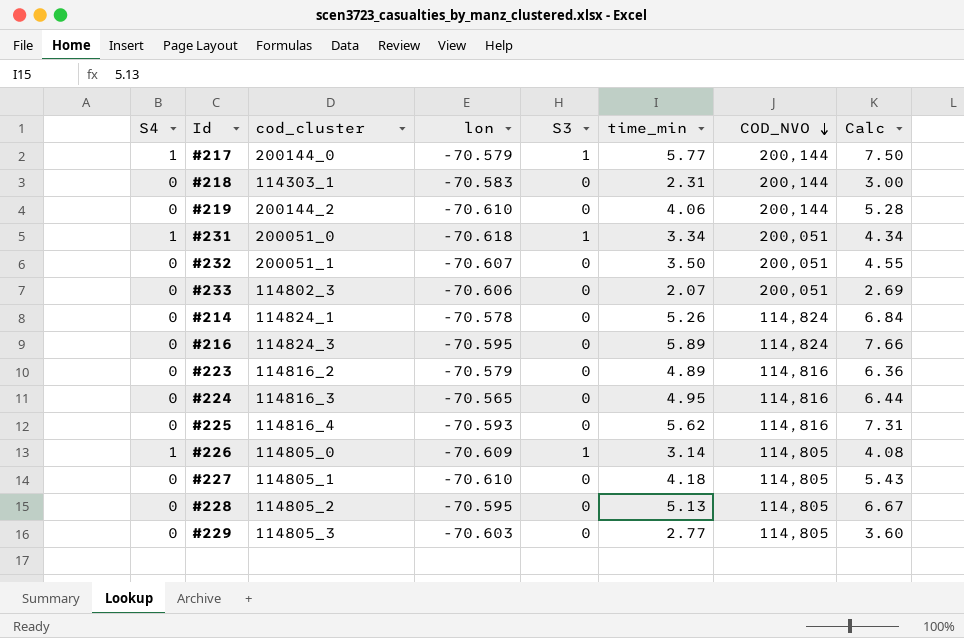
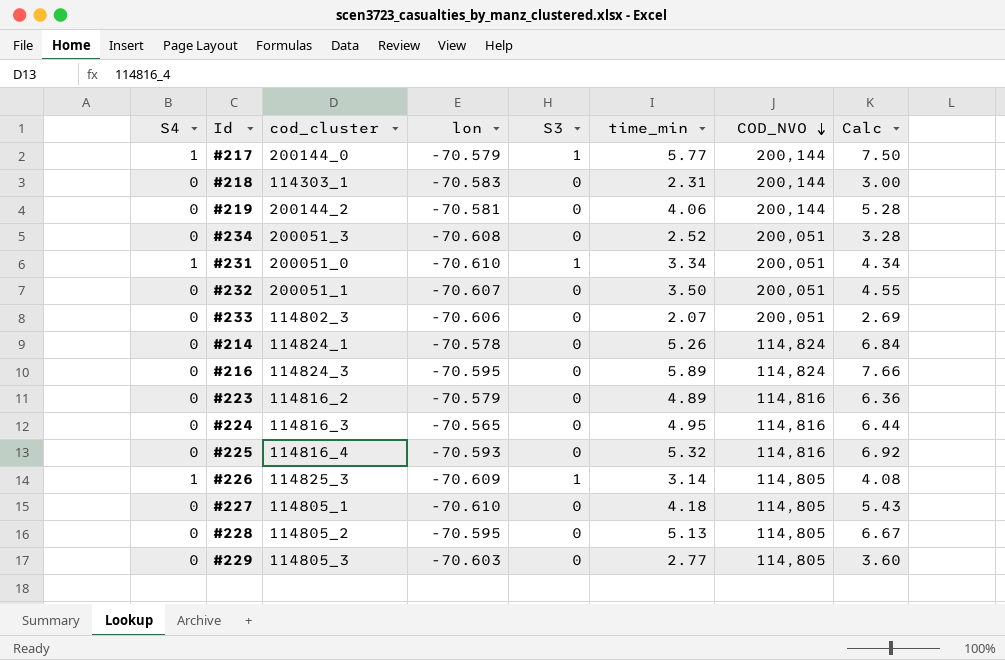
#219 | lon: -70.610 -> -70.581
row #234: none -> 0 | 200051_3 | -70.608 | 0 | 2.52 | 200,051 | 3.28
#231 | lon: -70.618 -> -70.610
#225 | time_min: 5.62 -> 5.32
#225 | Calc: 7.31 -> 6.92
#226 | cod_cluster: 114805_0 -> 114825_3

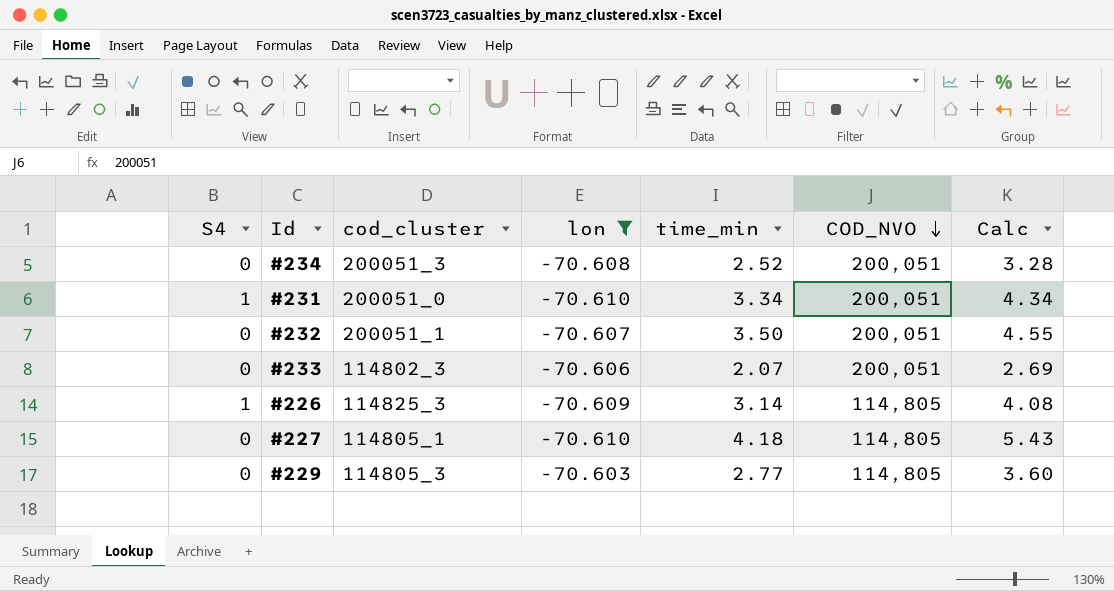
filter: none -> lon <= -70.603
column S3 | position: 5 -> none

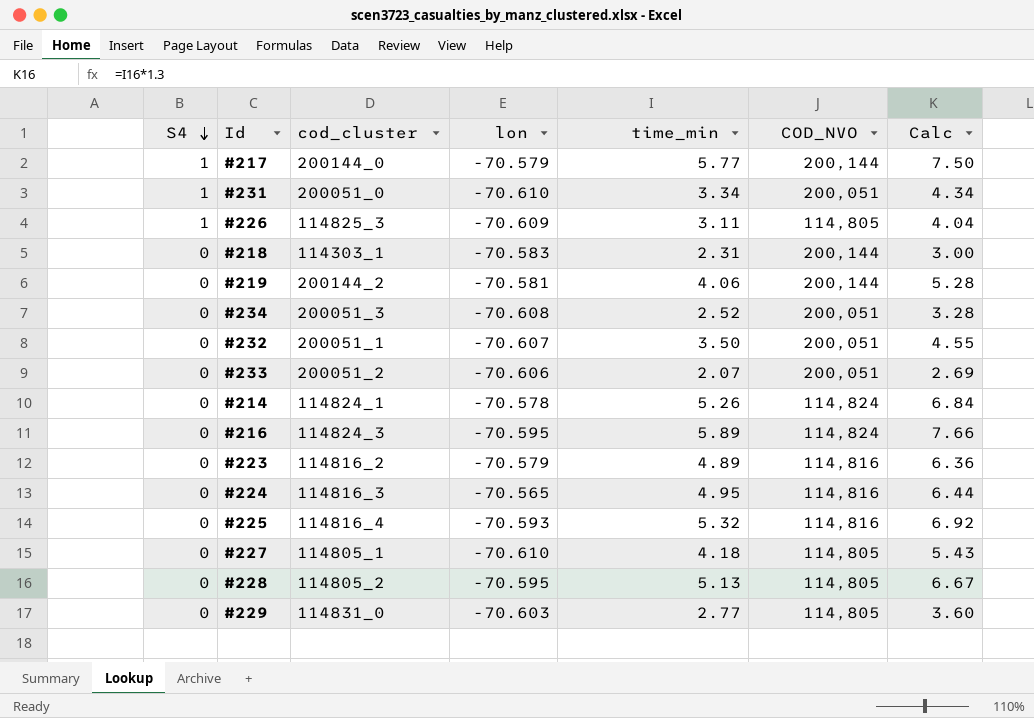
filter: lon <= -70.603 -> none
row order: COD_NVO descending -> S4 descending
#226 | time_min: 3.14 -> 3.11
#226 | Calc: 4.08 -> 4.04
#233 | cod_cluster: 114802_3 -> 200051_2
#229 | cod_cluster: 114805_3 -> 114831_0

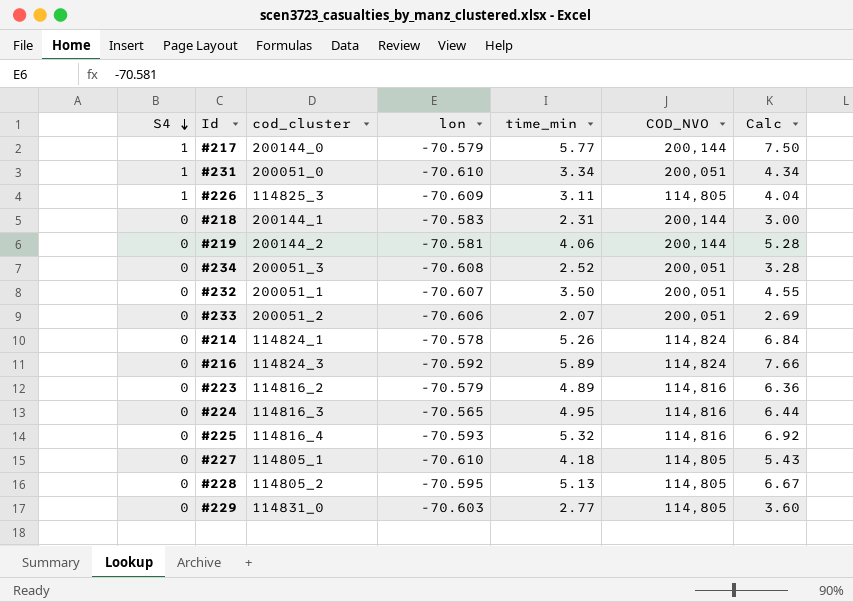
#218 | cod_cluster: 114303_1 -> 200144_1
#216 | lon: -70.595 -> -70.592

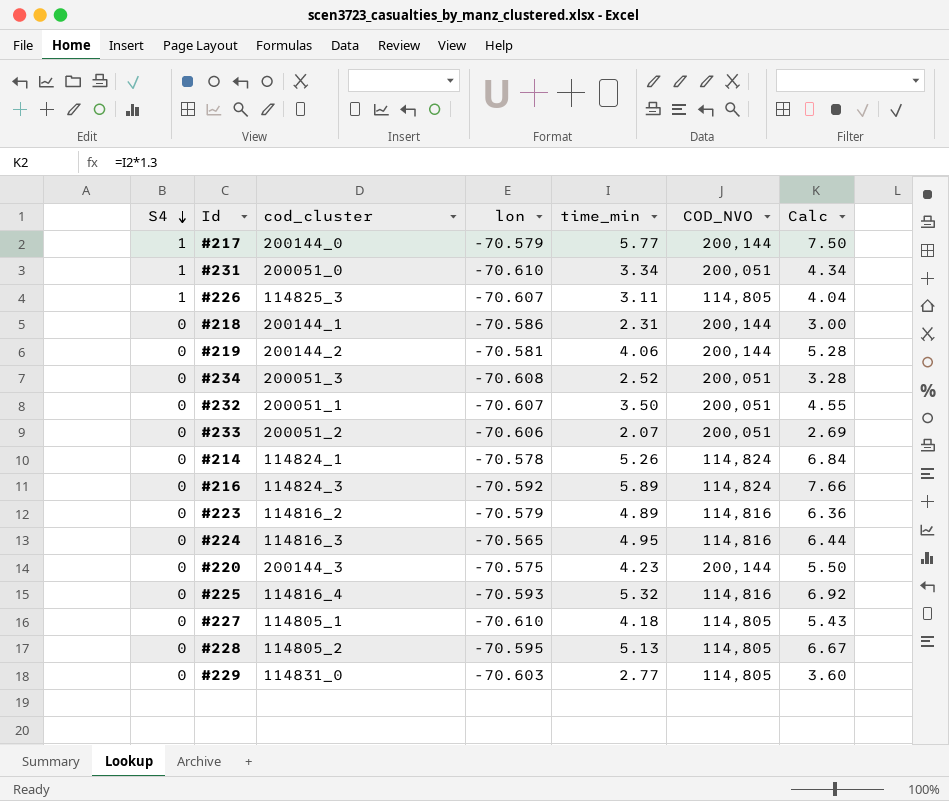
#226 | lon: -70.609 -> -70.607
#218 | lon: -70.583 -> -70.586
row #220: none -> 0 | 200144_3 | -70.575 | 4.23 | 200,144 | 5.50

